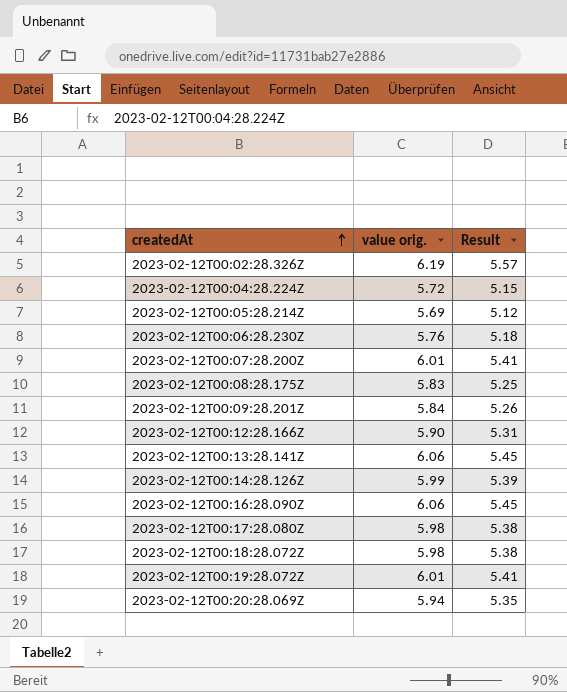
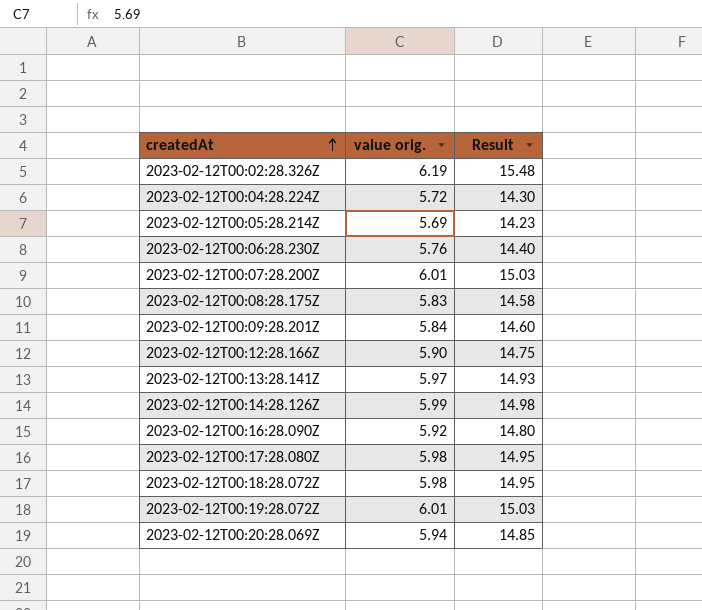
column Result | formula: [value orig.] * 0.9 -> [value orig.] * 2.5
2023-02-12T00:13:28.141Z | value orig.: 6.06 -> 5.97
2023-02-12T00:16:28.090Z | value orig.: 6.06 -> 5.92

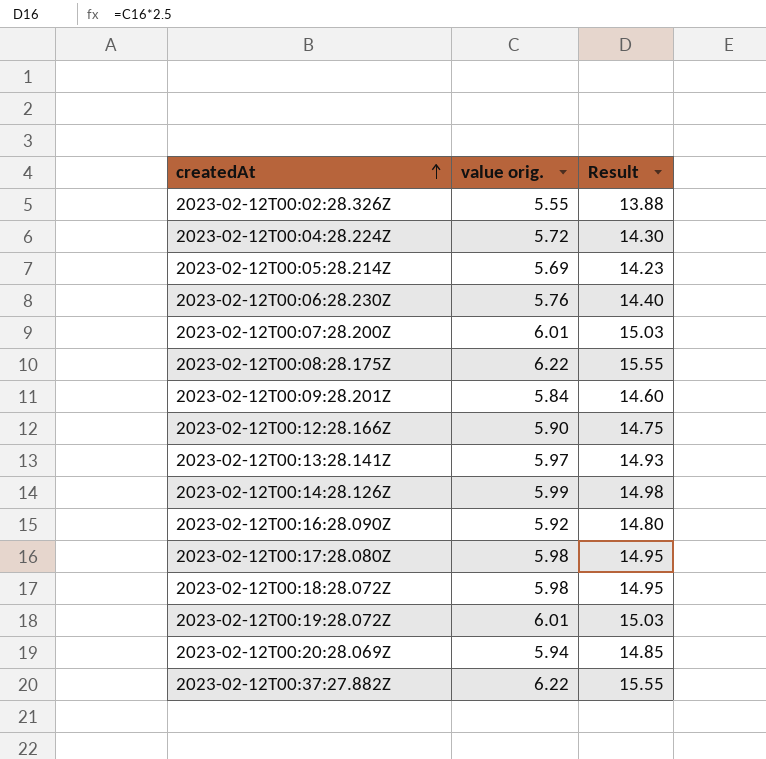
2023-02-12T00:02:28.326Z | value orig.: 6.19 -> 5.55
2023-02-12T00:02:28.326Z | Result: 15.48 -> 13.88
2023-02-12T00:08:28.175Z | value orig.: 5.83 -> 6.22
2023-02-12T00:08:28.175Z | Result: 14.58 -> 15.55
row 2023-02-12T00:37:27.882Z: none -> 6.22 | 15.55

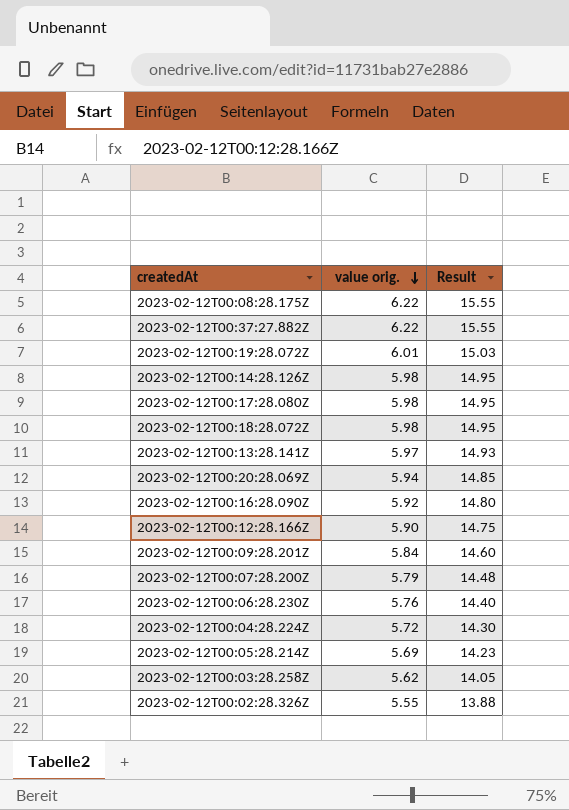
row order: createdAt ascending -> value orig. descending
2023-02-12T00:14:28.126Z | value orig.: 5.99 -> 5.98
2023-02-12T00:14:28.126Z | Result: 14.98 -> 14.95
2023-02-12T00:07:28.200Z | value orig.: 6.01 -> 5.79
2023-02-12T00:07:28.200Z | Result: 15.03 -> 14.48
row 2023-02-12T00:03:28.258Z: none -> 5.62 | 14.05

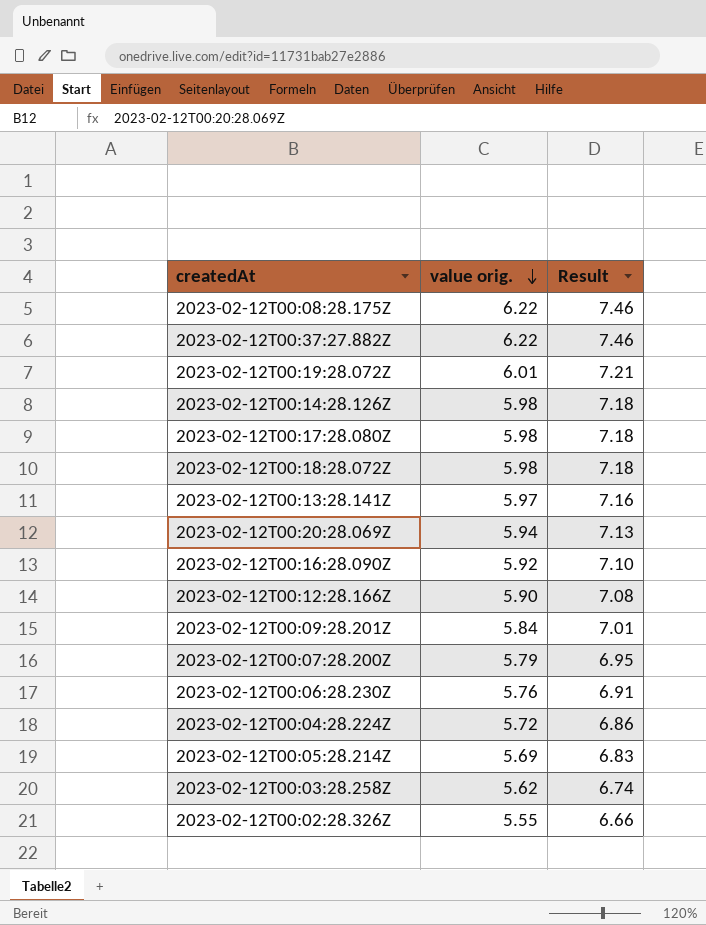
column Result | formula: [value orig.] * 2.5 -> [value orig.] * 1.2

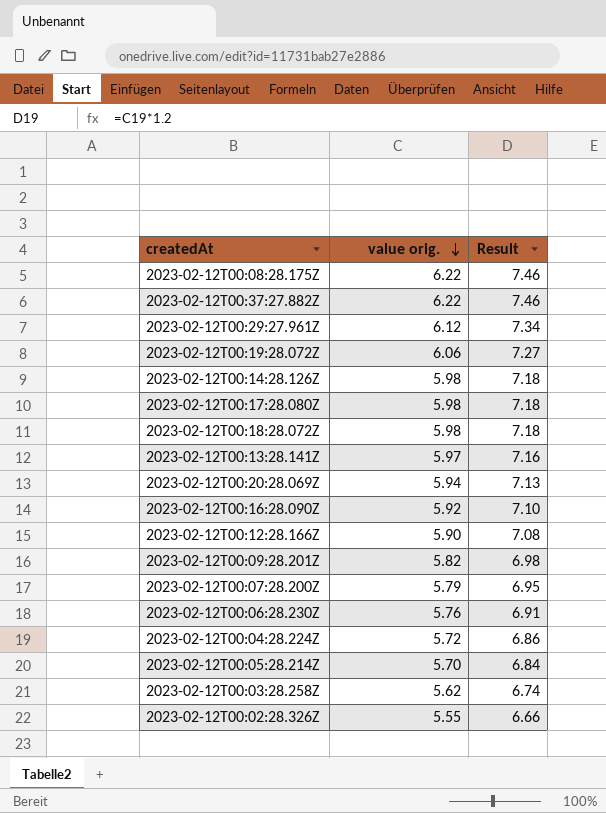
row 2023-02-12T00:29:27.961Z: none -> 6.12 | 7.34
2023-02-12T00:19:28.072Z | value orig.: 6.01 -> 6.06
2023-02-12T00:19:28.072Z | Result: 7.21 -> 7.27
2023-02-12T00:09:28.201Z | value orig.: 5.84 -> 5.82
2023-02-12T00:09:28.201Z | Result: 7.01 -> 6.98
2023-02-12T00:05:28.214Z | value orig.: 5.69 -> 5.70
2023-02-12T00:05:28.214Z | Result: 6.83 -> 6.84

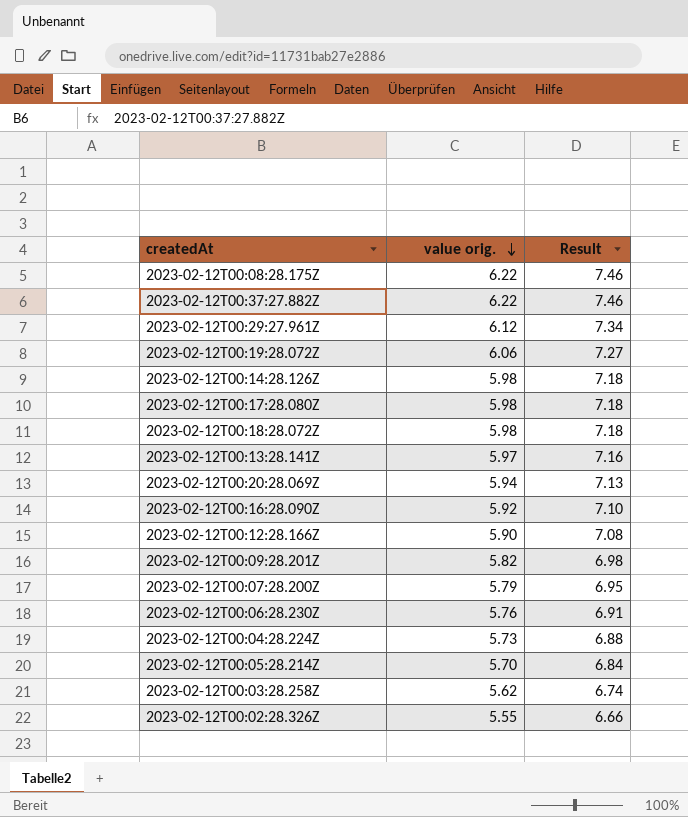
2023-02-12T00:04:28.224Z | value orig.: 5.72 -> 5.73
2023-02-12T00:04:28.224Z | Result: 6.86 -> 6.88

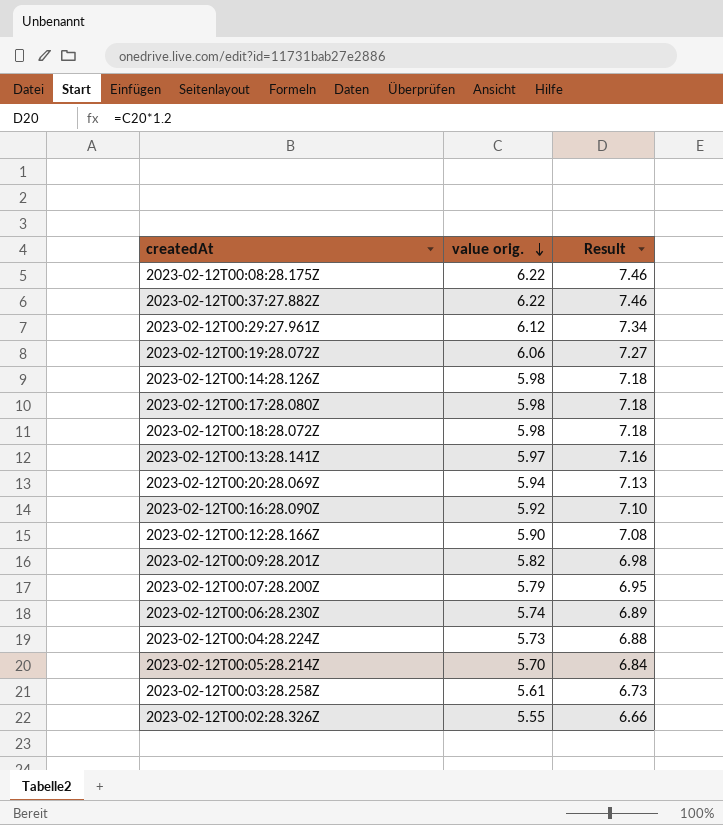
2023-02-12T00:06:28.230Z | value orig.: 5.76 -> 5.74
2023-02-12T00:06:28.230Z | Result: 6.91 -> 6.89
2023-02-12T00:03:28.258Z | value orig.: 5.62 -> 5.61
2023-02-12T00:03:28.258Z | Result: 6.74 -> 6.73

